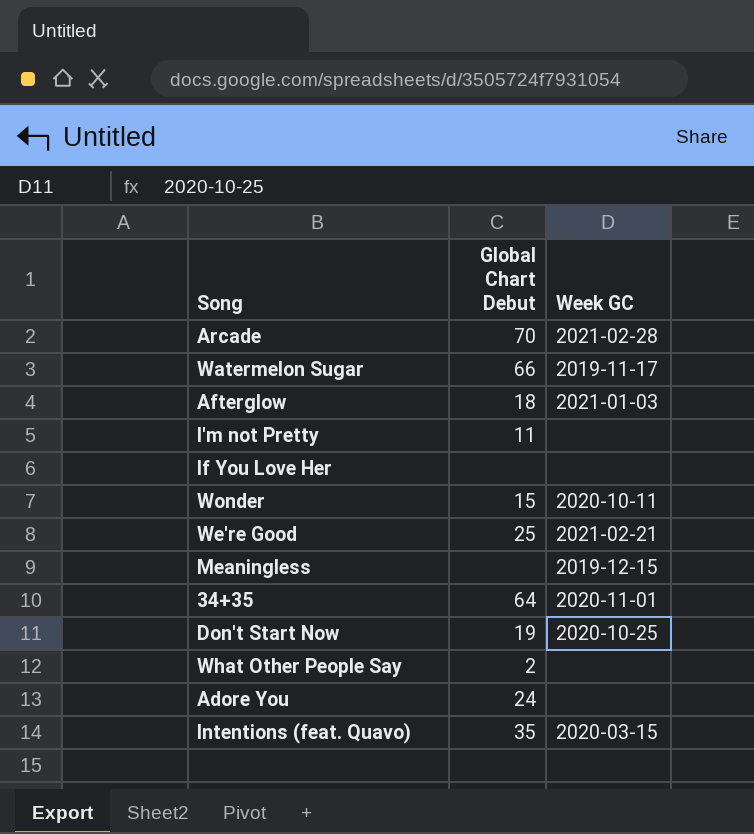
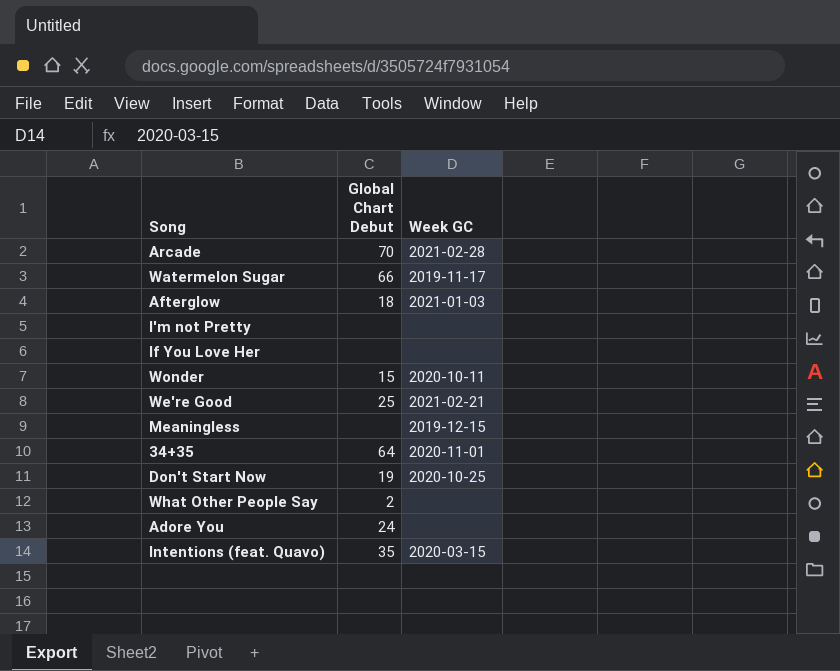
I'm not Pretty | Global Chart Debut: 11 -> none

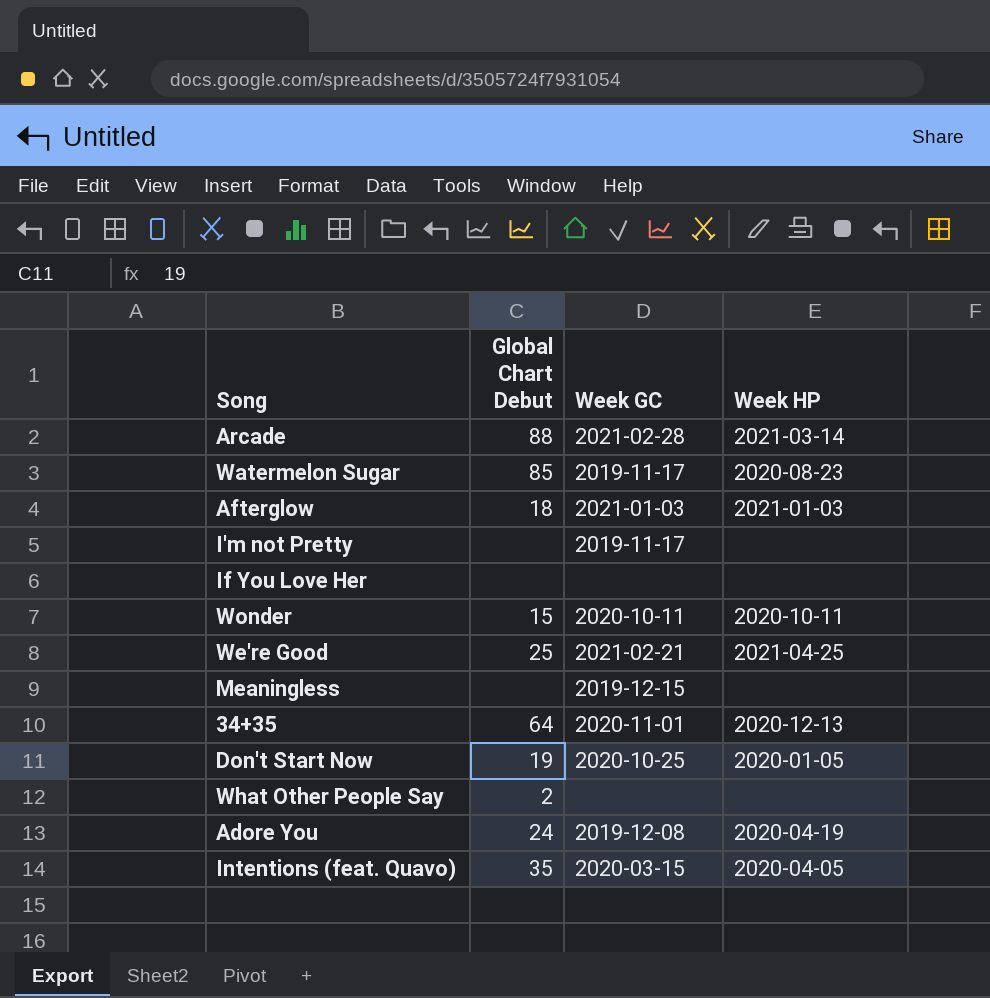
column Week HP | position: none -> 4
Arcade | Global Chart Debut: 70 -> 88
Watermelon Sugar | Global Chart Debut: 66 -> 85
I'm not Pretty | Week GC: none -> 2019-11-17
Adore You | Week GC: none -> 2019-12-08

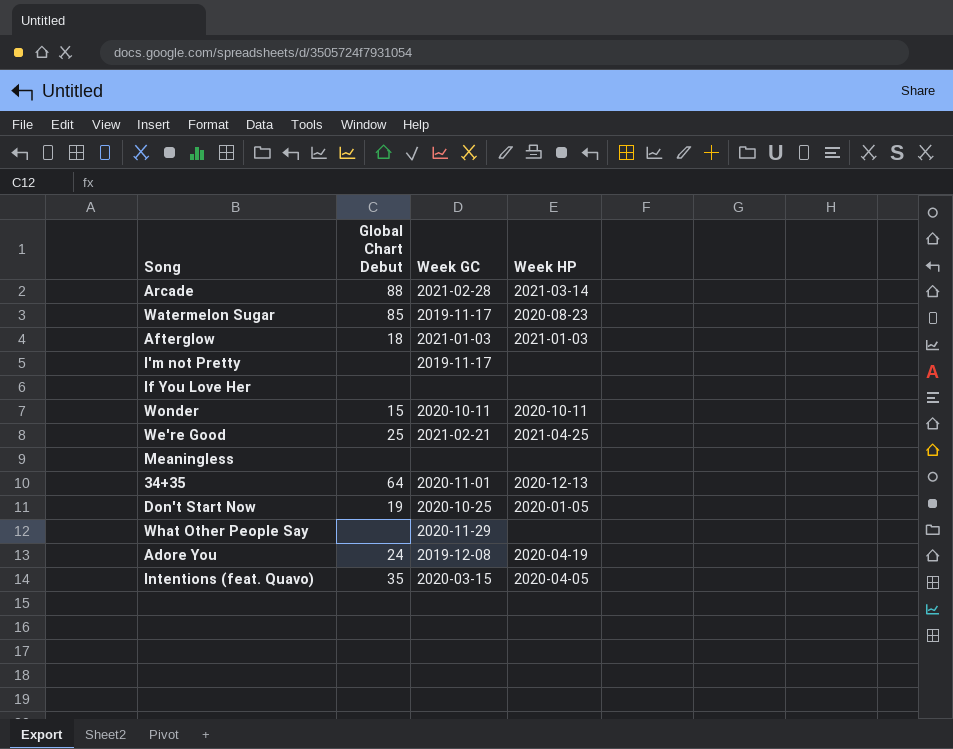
Meaningless | Week GC: 2019-12-15 -> none
What Other People Say | Global Chart Debut: 2 -> none
What Other People Say | Week GC: none -> 2020-11-29

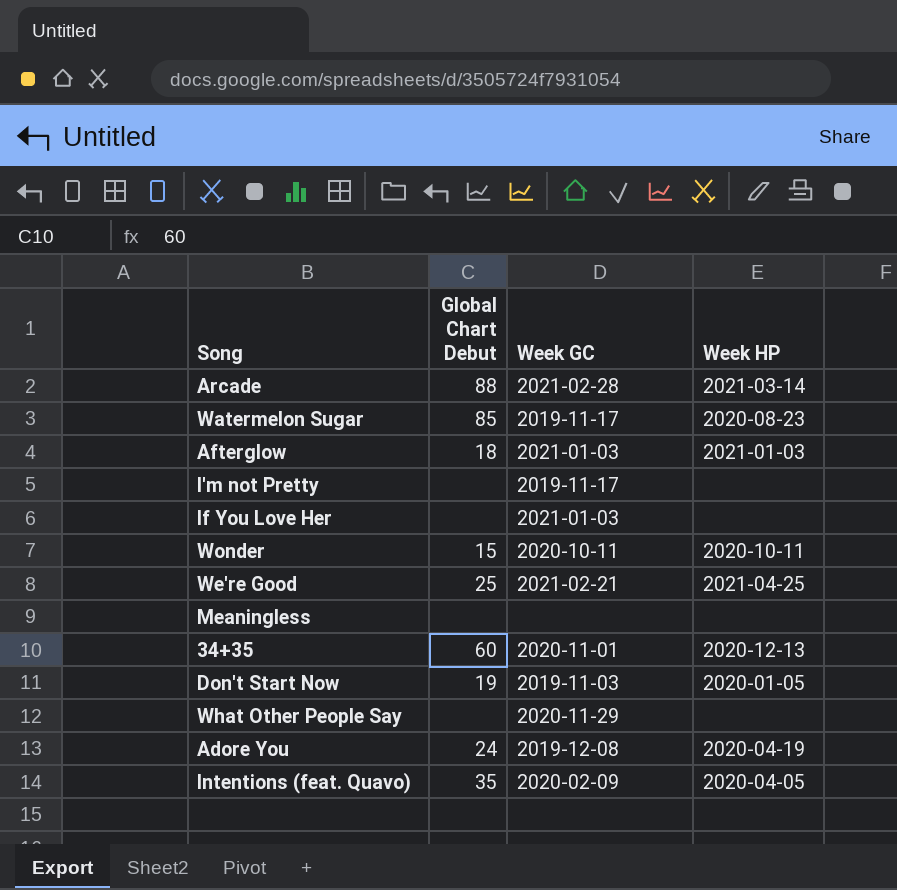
If You Love Her | Week GC: none -> 2021-01-03
34+35 | Global Chart Debut: 64 -> 60
Don't Start Now | Week GC: 2020-10-25 -> 2019-11-03
Intentions (feat. Quavo) | Week GC: 2020-03-15 -> 2020-02-09

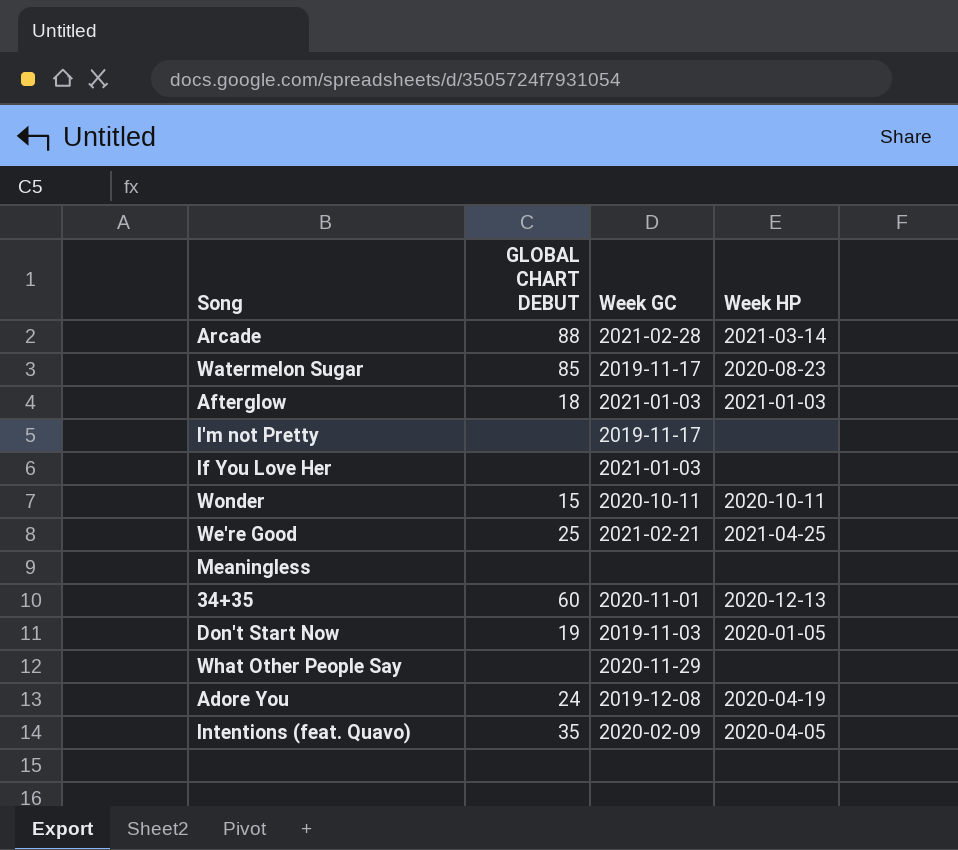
column name: Global Chart Debut -> GLOBAL CHART DEBUT

